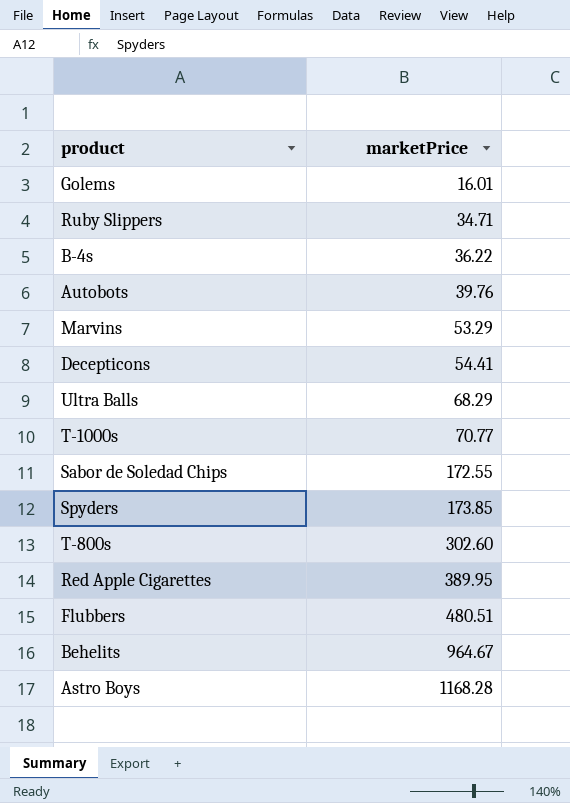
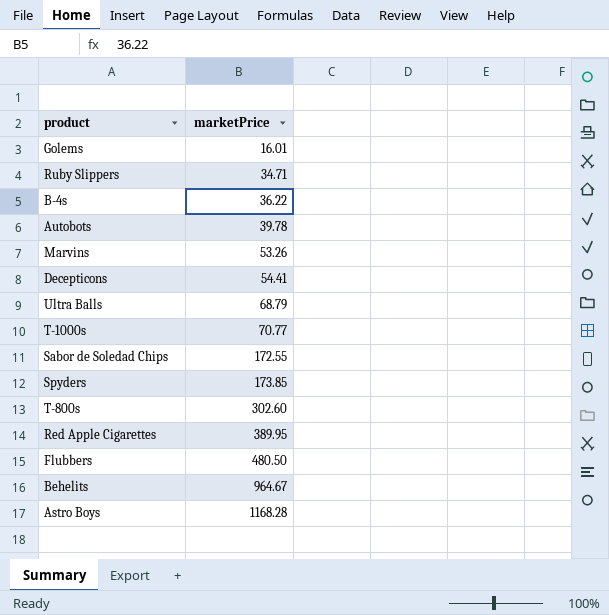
Autobots | marketPrice: 39.76 -> 39.78
Marvins | marketPrice: 53.29 -> 53.26
Ultra Balls | marketPrice: 68.29 -> 68.79
Flubbers | marketPrice: 480.51 -> 480.50

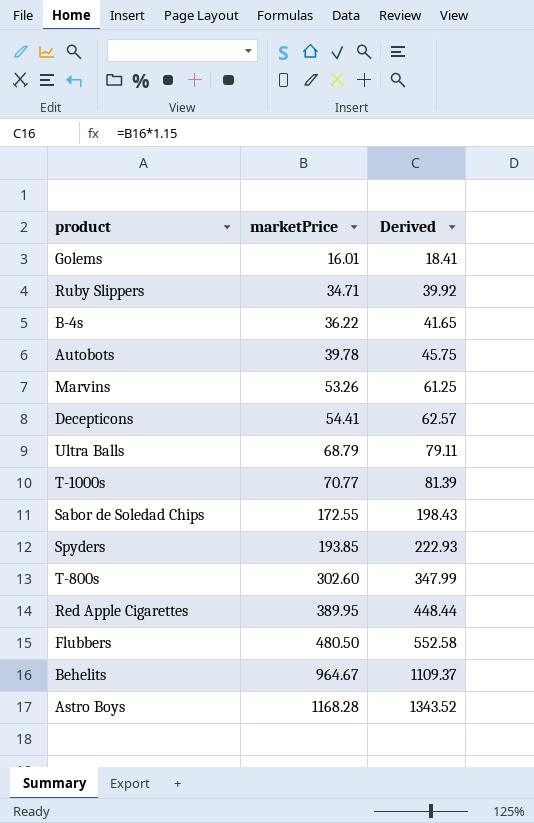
column Derived | formula: none -> [marketPrice] * 1.15
Spyders | marketPrice: 173.85 -> 193.85

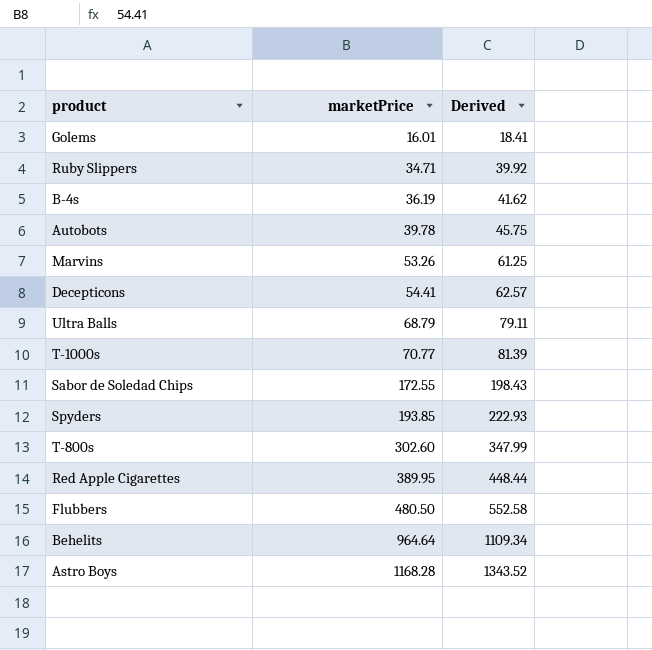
B-4s | marketPrice: 36.22 -> 36.19
B-4s | Derived: 41.65 -> 41.62
Behelits | marketPrice: 964.67 -> 964.64
Behelits | Derived: 1109.37 -> 1109.34

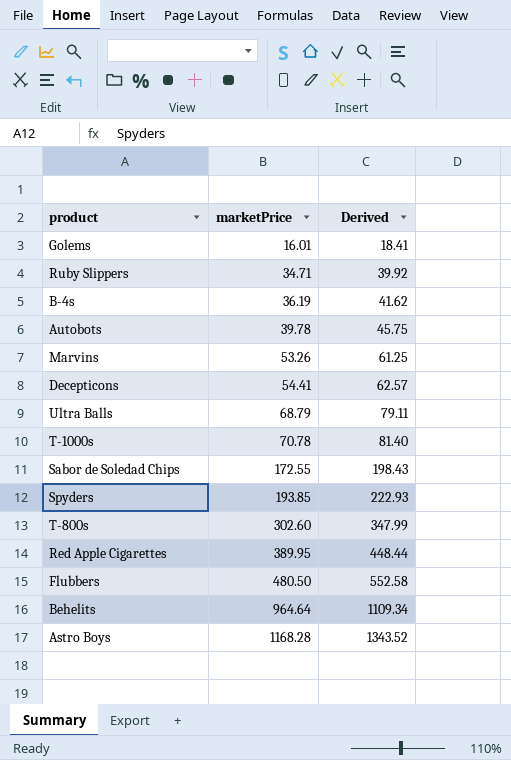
T-1000s | marketPrice: 70.77 -> 70.78
T-1000s | Derived: 81.39 -> 81.40

